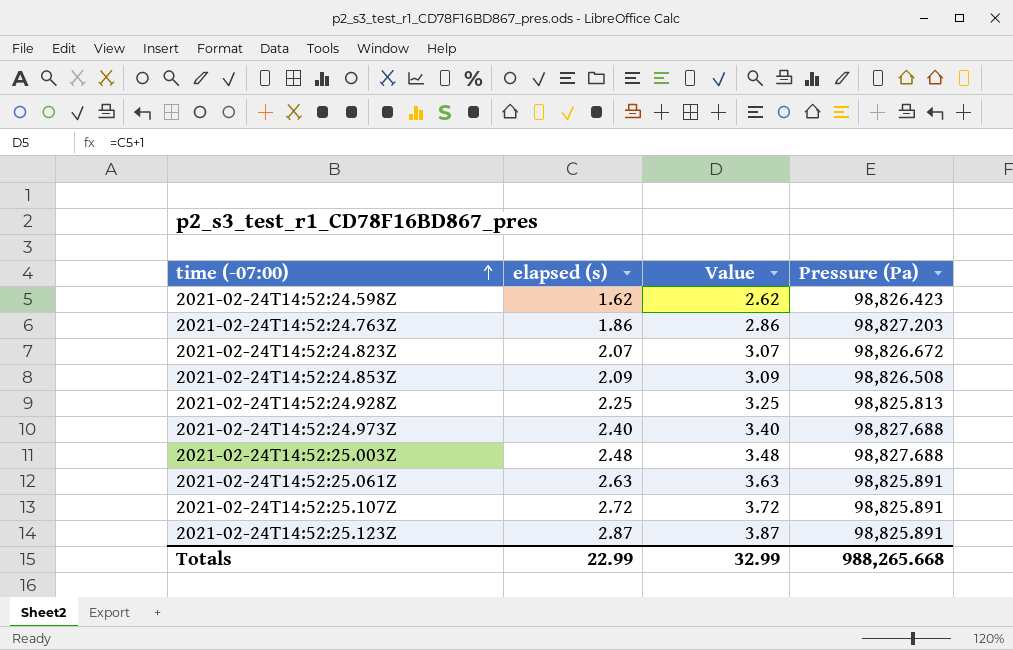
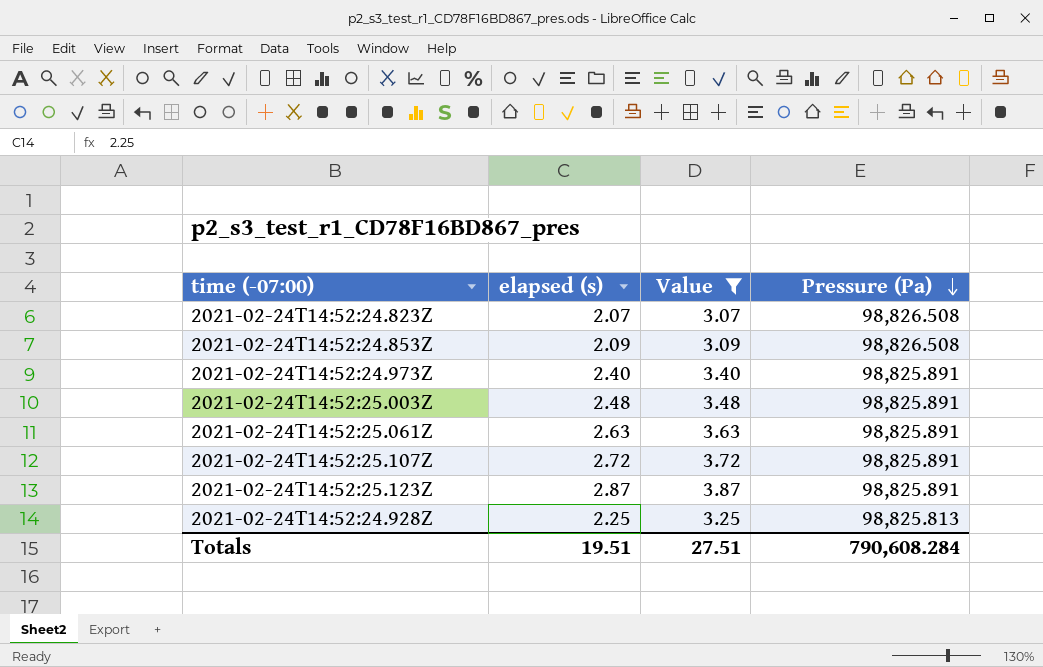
filter: none -> Value >= 3.07
row order: time (-07:00) ascending -> Pressure (Pa) descending
2021-02-24T14:52:24.823Z | Pressure (Pa): 98,826.672 -> 98,826.508
2021-02-24T14:52:24.973Z | Pressure (Pa): 98,827.688 -> 98,825.891
2021-02-24T14:52:25.003Z | Pressure (Pa): 98,827.688 -> 98,825.891
Totals | elapsed (s): 22.99 -> 19.51
Totals | Value: 32.99 -> 27.51
Totals | Pressure (Pa): 988,265.668 -> 790,608.284

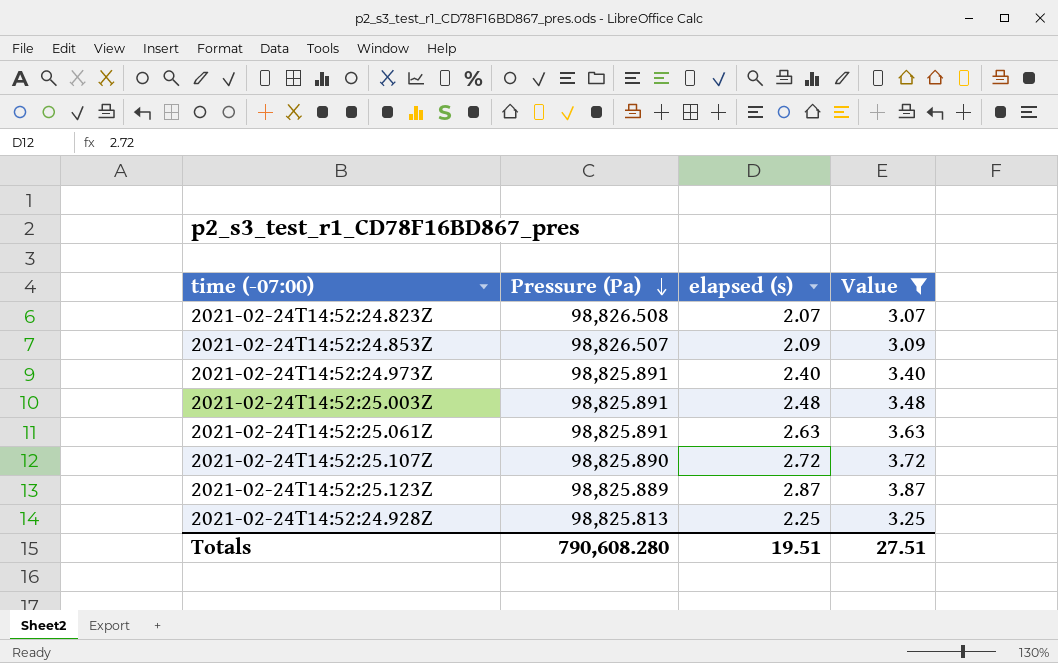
column Pressure (Pa) | position: 4 -> 2
2021-02-24T14:52:24.853Z | Pressure (Pa): 98,826.508 -> 98,826.507
2021-02-24T14:52:25.107Z | Pressure (Pa): 98,825.891 -> 98,825.890
2021-02-24T14:52:25.123Z | Pressure (Pa): 98,825.891 -> 98,825.889
Totals | Pressure (Pa): 790,608.284 -> 790,608.280

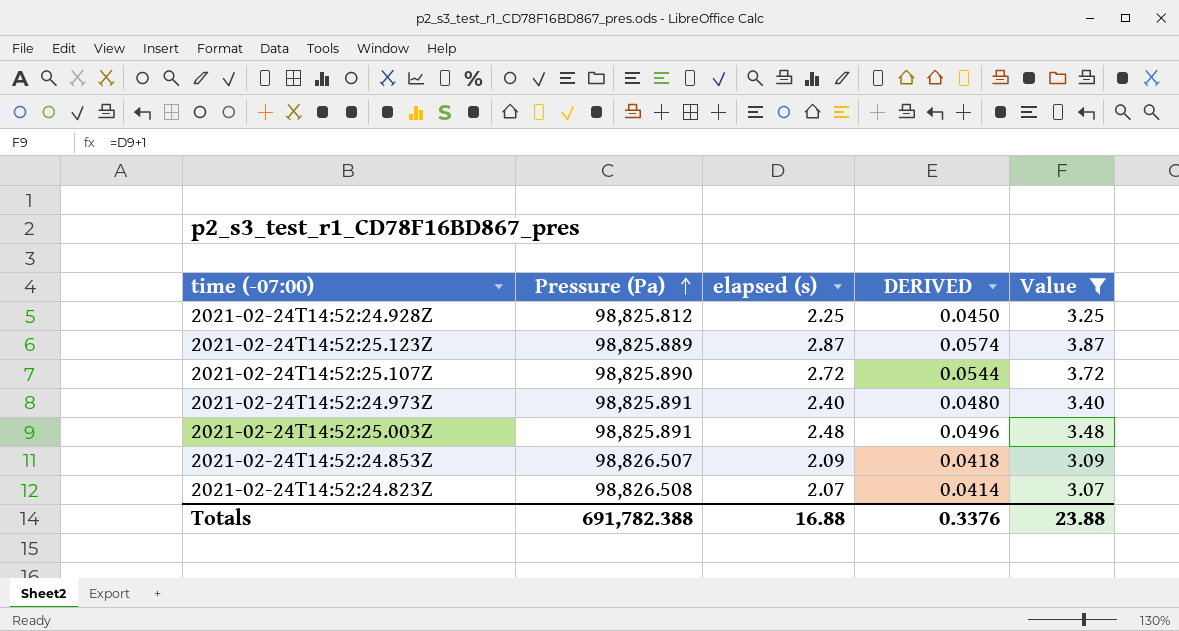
row order: Pressure (Pa) descending -> Pressure (Pa) ascending
column DERIVED | formula: none -> [elapsed (s)] * 0.02
row 2021-02-24T14:52:25.061Z: 98,825.891 | 2.63 | 3.63 -> none
2021-02-24T14:52:24.928Z | Pressure (Pa): 98,825.813 -> 98,825.812
Totals | Pressure (Pa): 790,608.280 -> 691,782.388
Totals | elapsed (s): 19.51 -> 16.88
Totals | Value: 27.51 -> 23.88

